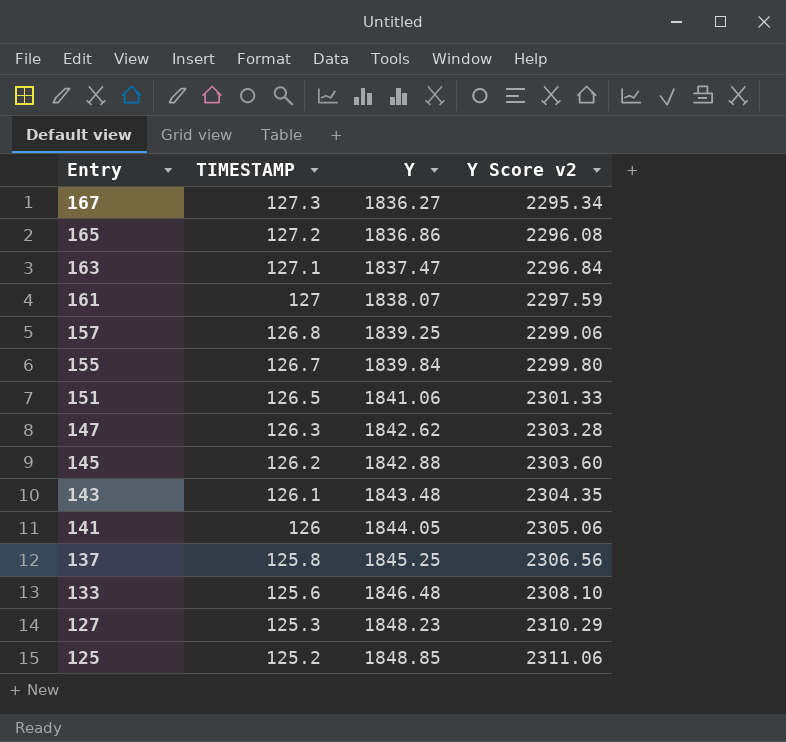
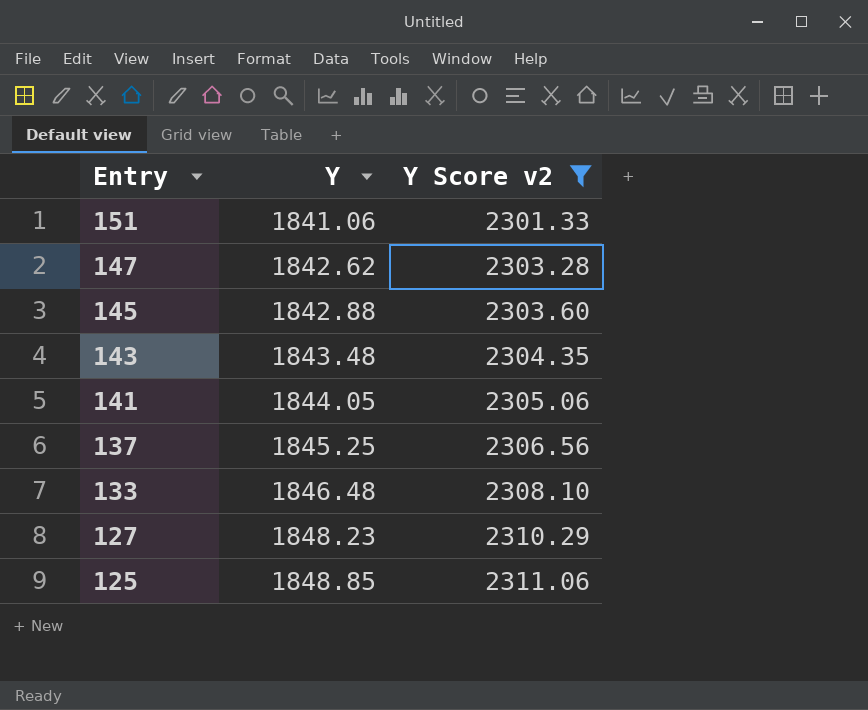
filter: none -> Y Score v2 >= 2301.33
column TIMESTAMP | position: 2 -> none

